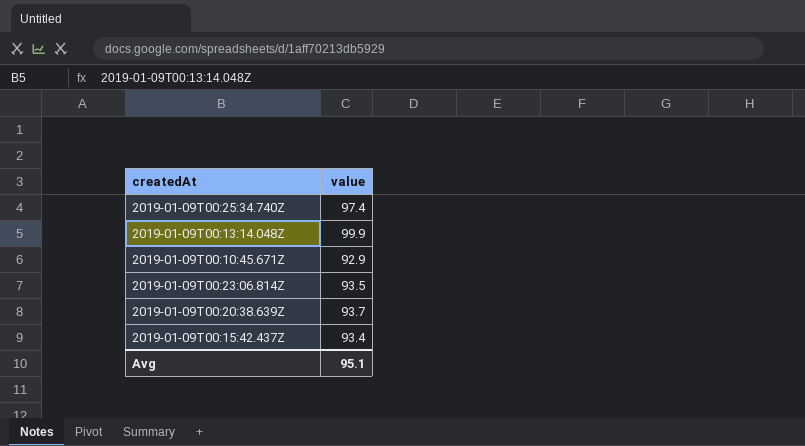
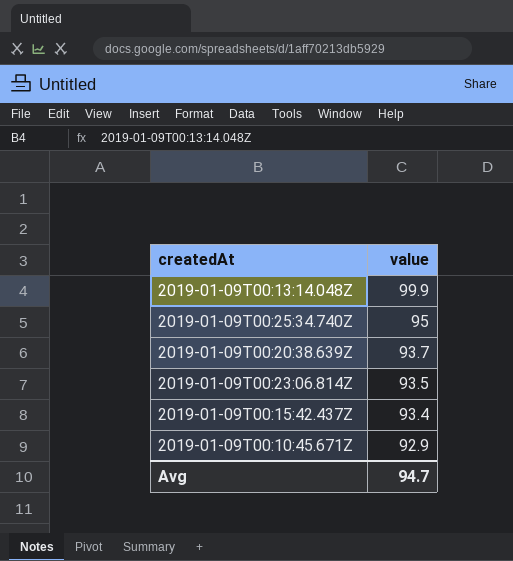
row order: none -> value descending
2019-01-09T00:25:34.740Z | value: 97.4 -> 95
Avg | value: 95.1 -> 94.7

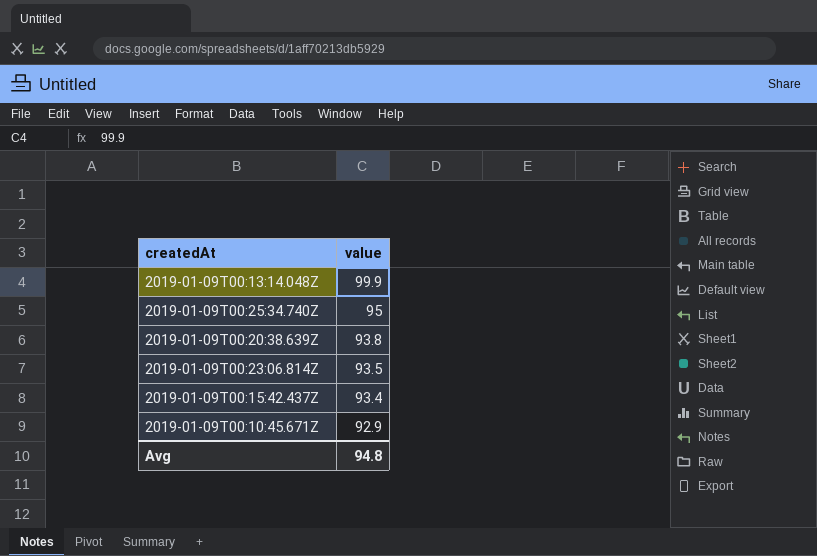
2019-01-09T00:20:38.639Z | value: 93.7 -> 93.8
Avg | value: 94.7 -> 94.8

